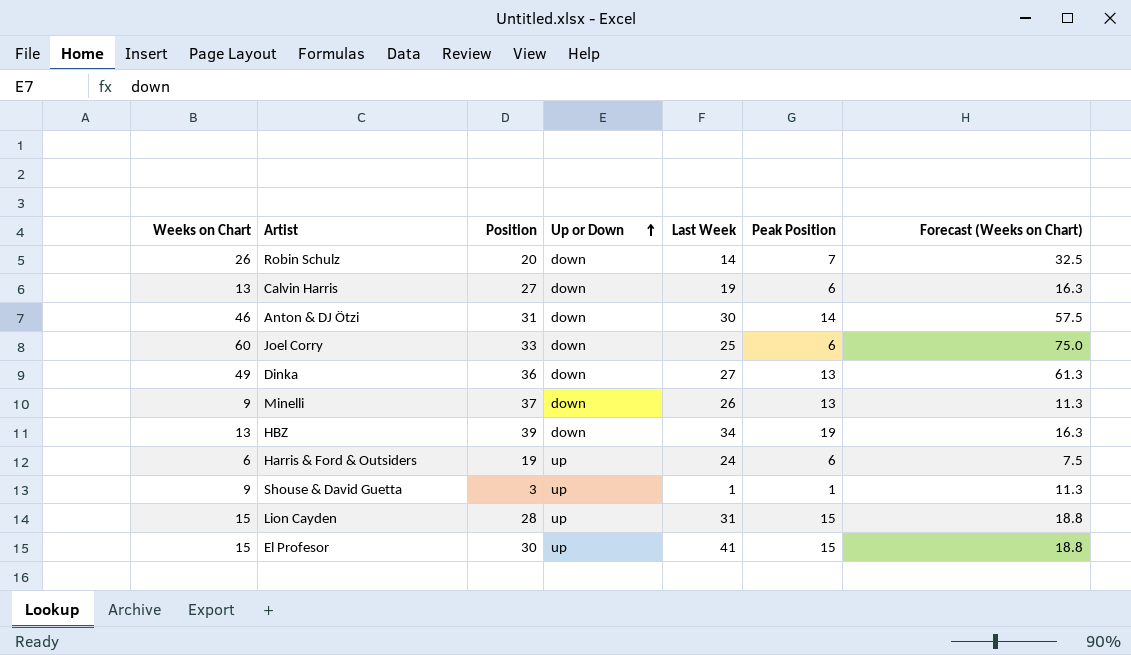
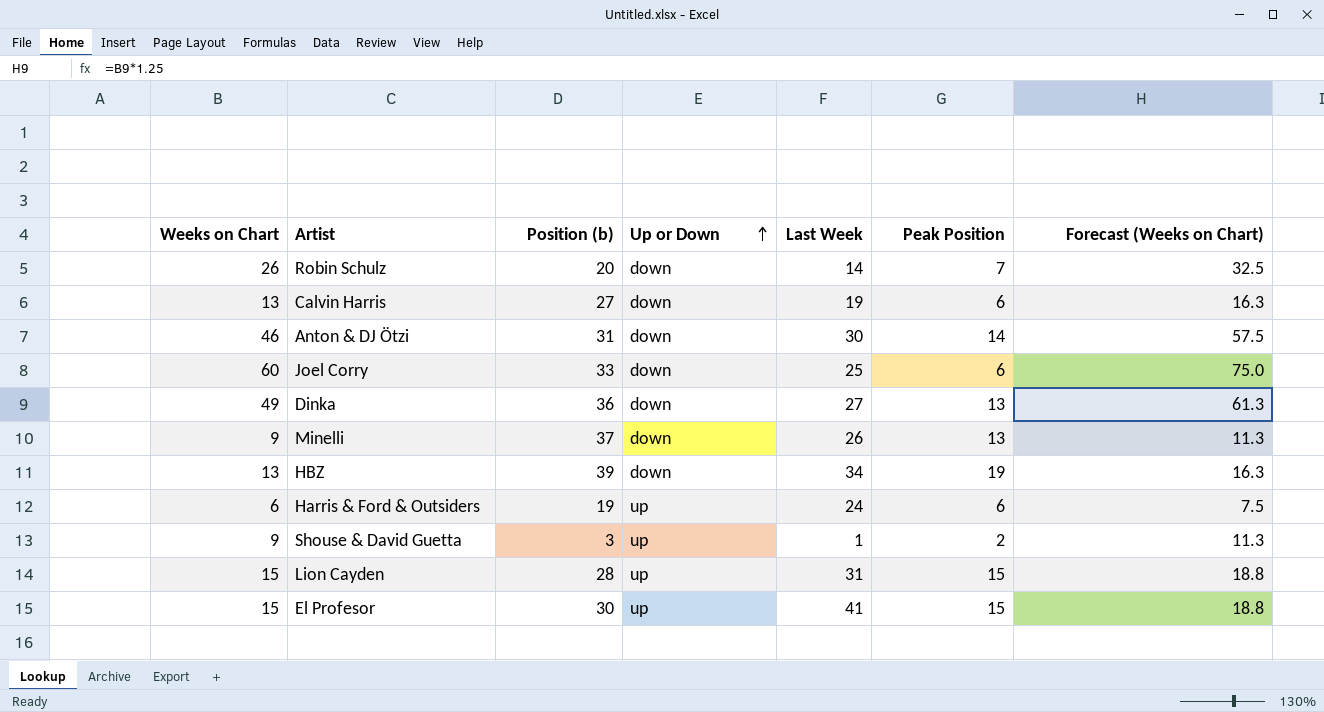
column name: Position -> Position (b)
Shouse & David Guetta | Peak Position: 1 -> 2

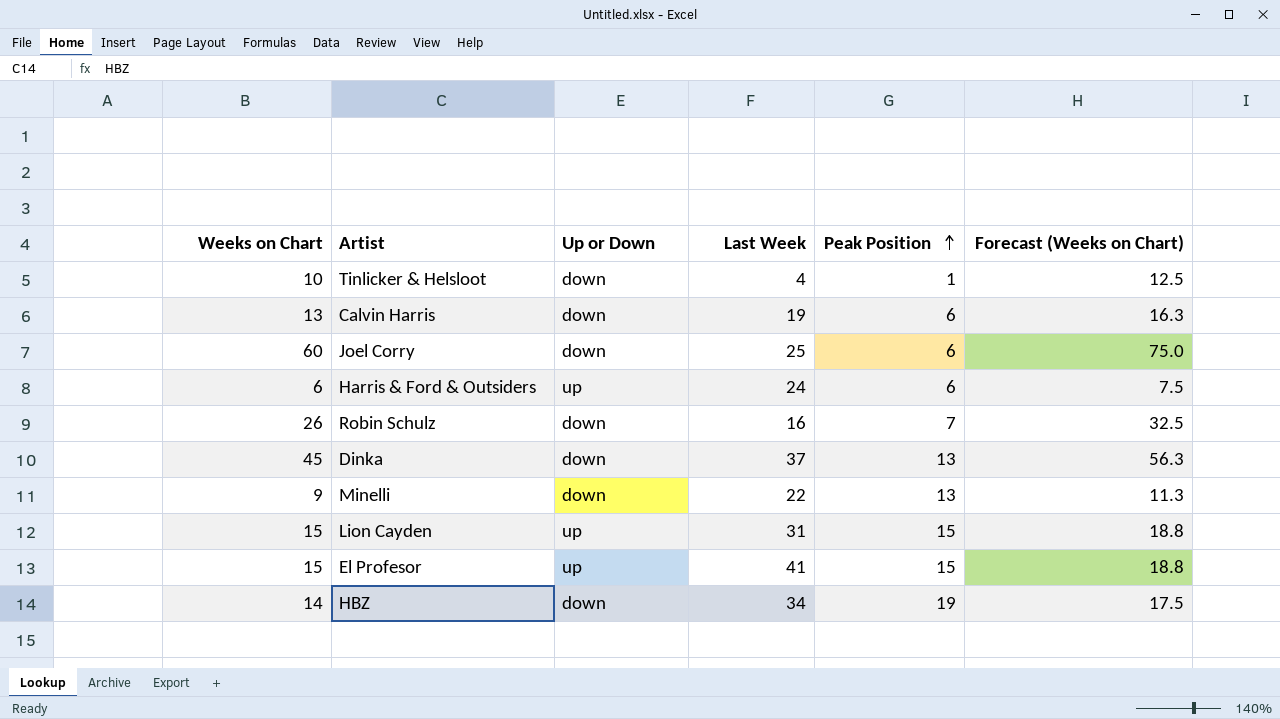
row order: Up or Down ascending -> Peak Position ascending
column Position (b) | position: 3 -> none
row Anton & DJ Ötzi: 46 | 31 | down | 30 | 14 | 57.5 -> none
row Shouse & David Guetta: 9 | 3 | up | 1 | 2 | 11.3 -> none
row Tinlicker & Helsloot: none -> 10 | down | 4 | 1 | 12.5
Robin Schulz | Last Week: 14 -> 16
Dinka | Weeks on Chart: 49 -> 45
Dinka | Last Week: 27 -> 37
Dinka | Forecast (Weeks on Chart): 61.3 -> 56.3
Minelli | Last Week: 26 -> 22
HBZ | Weeks on Chart: 13 -> 14
HBZ | Forecast (Weeks on Chart): 16.3 -> 17.5

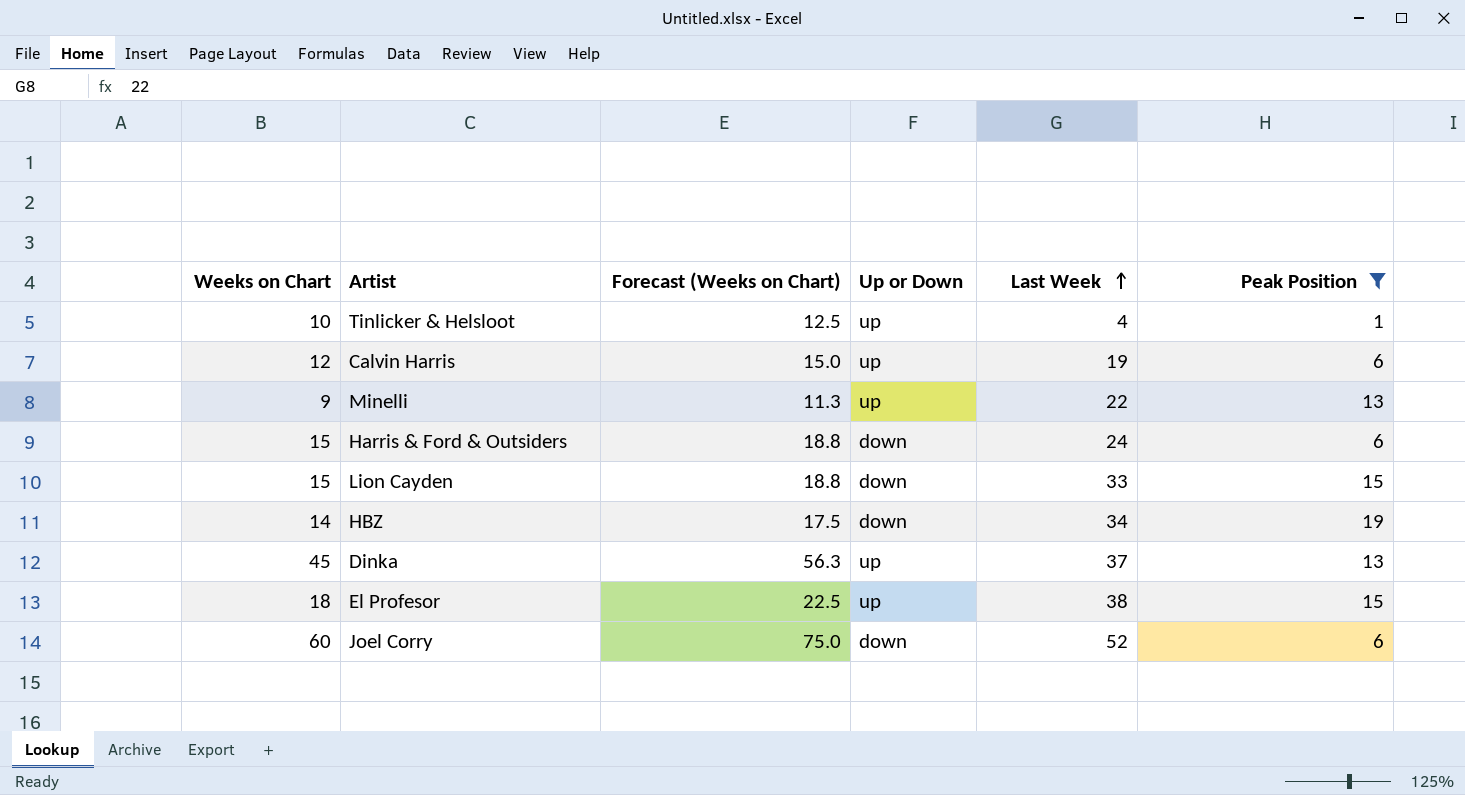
filter: none -> Peak Position != 7
row order: Peak Position ascending -> Last Week ascending
column Forecast (Weeks on Chart) | position: 6 -> 3
Tinlicker & Helsloot | Up or Down: down -> up
Calvin Harris | Weeks on Chart: 13 -> 12
Calvin Harris | Forecast (Weeks on Chart): 16.3 -> 15.0
Calvin Harris | Up or Down: down -> up
Minelli | Up or Down: down -> up
Harris & Ford & Outsiders | Weeks on Chart: 6 -> 15
Harris & Ford & Outsiders | Forecast (Weeks on Chart): 7.5 -> 18.8
Harris & Ford & Outsiders | Up or Down: up -> down
Lion Cayden | Up or Down: up -> down
Lion Cayden | Last Week: 31 -> 33
Dinka | Up or Down: down -> up
El Profesor | Weeks on Chart: 15 -> 18
El Profesor | Forecast (Weeks on Chart): 18.8 -> 22.5
El Profesor | Last Week: 41 -> 38
Joel Corry | Last Week: 25 -> 52

